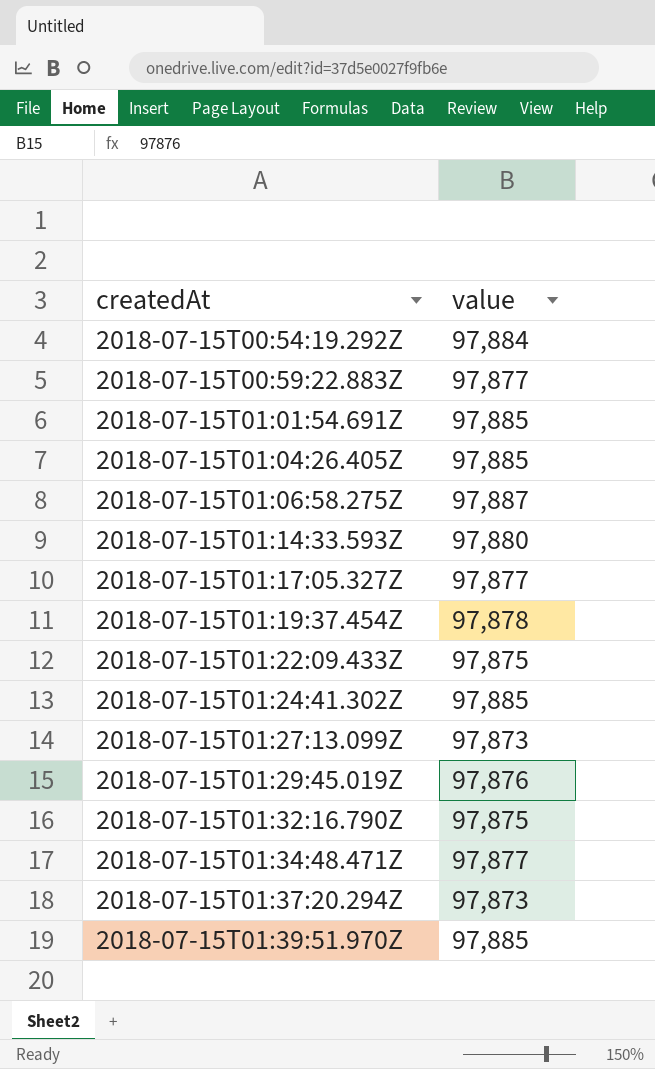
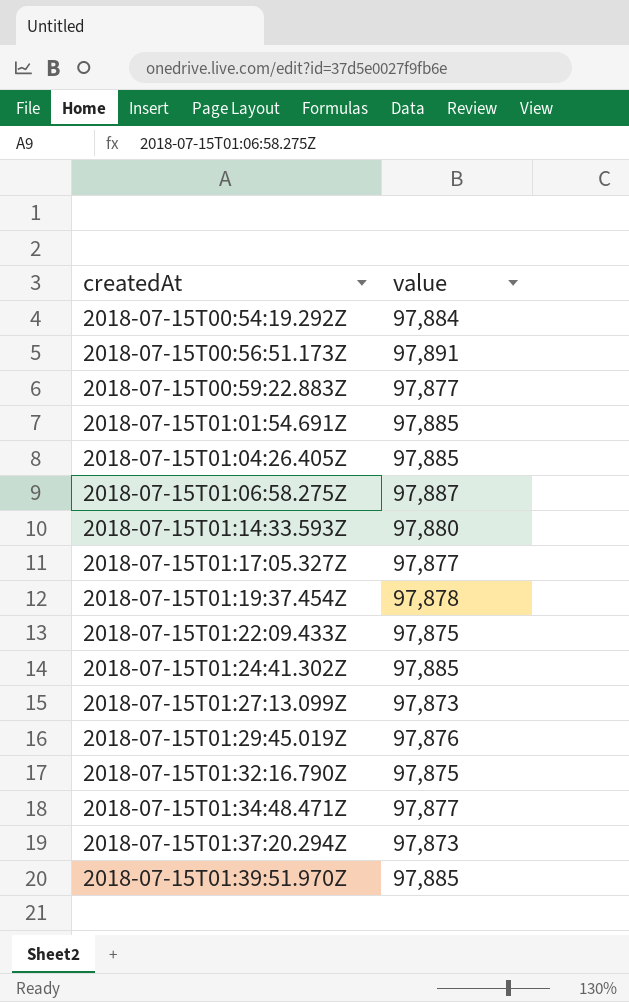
row 2018-07-15T00:56:51.173Z: none -> 97,891

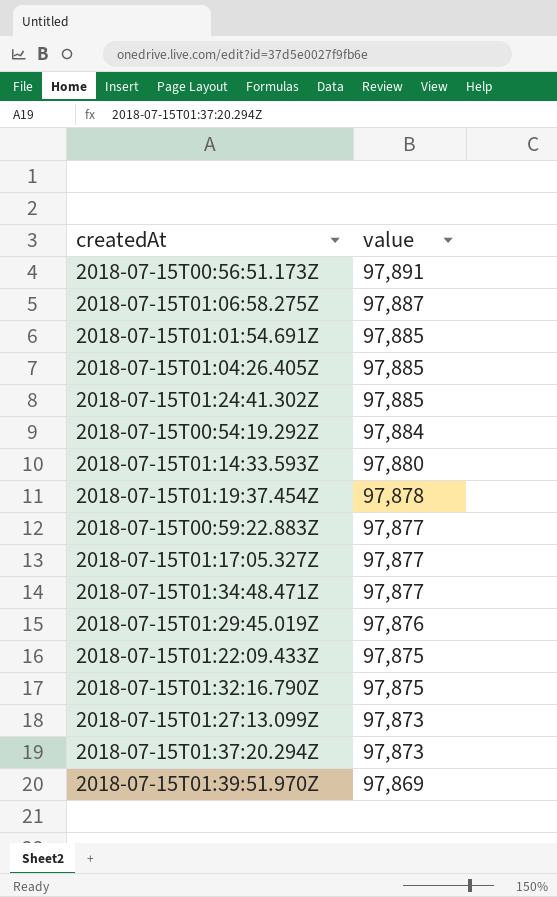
row order: createdAt ascending -> value descending
2018-07-15T01:39:51.970Z | value: 97,885 -> 97,869

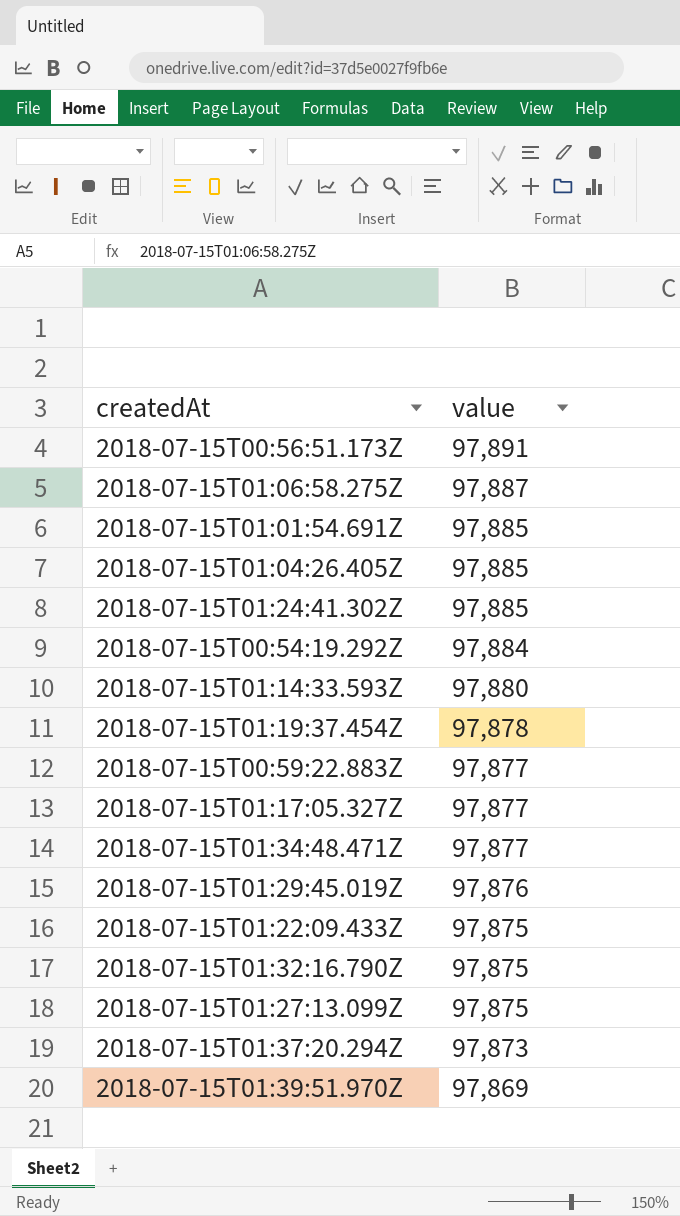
2018-07-15T01:27:13.099Z | value: 97,873 -> 97,875

